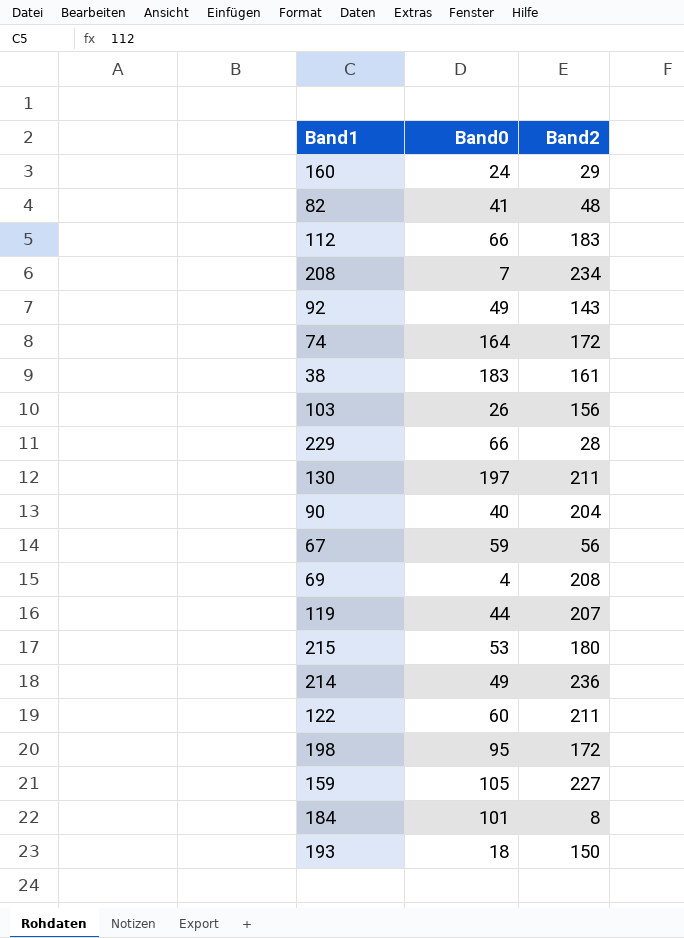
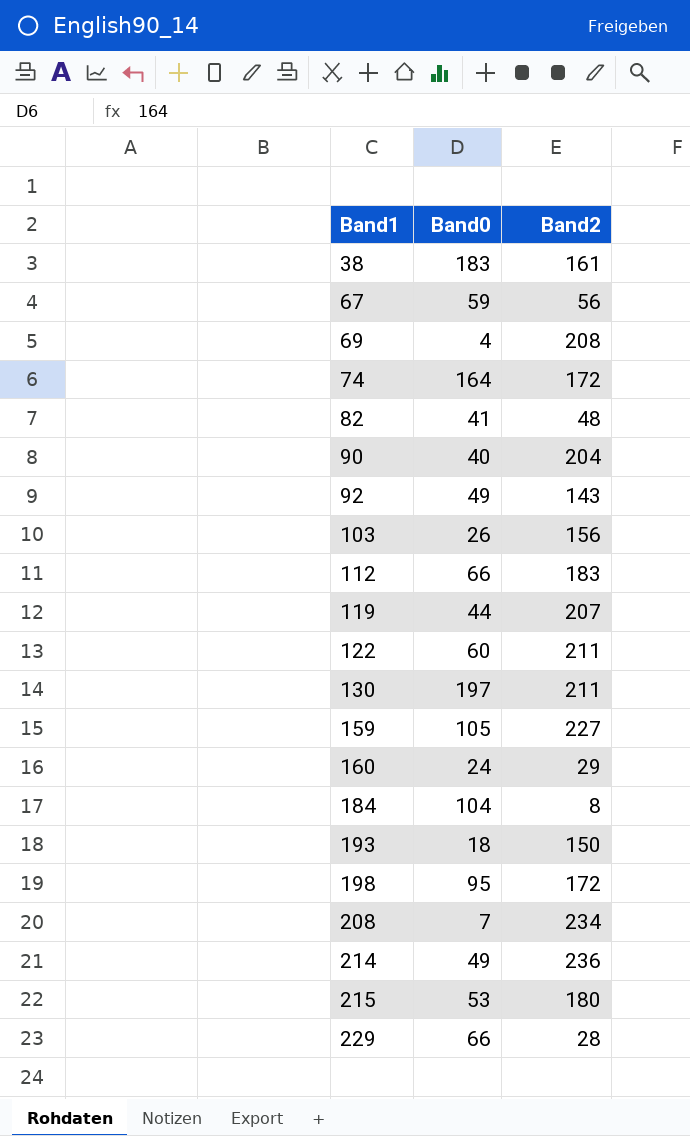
row order: none -> Band1 ascending
184 | Band0: 101 -> 104

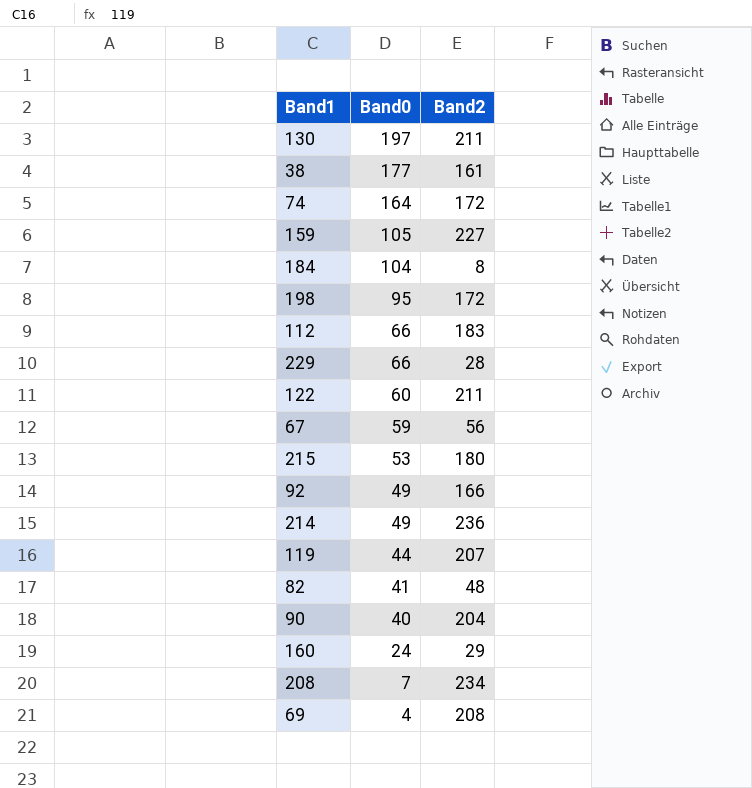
row order: Band1 ascending -> Band0 descending
row 103: 26 | 156 -> none
row 193: 18 | 150 -> none
38 | Band0: 183 -> 177
92 | Band2: 143 -> 166

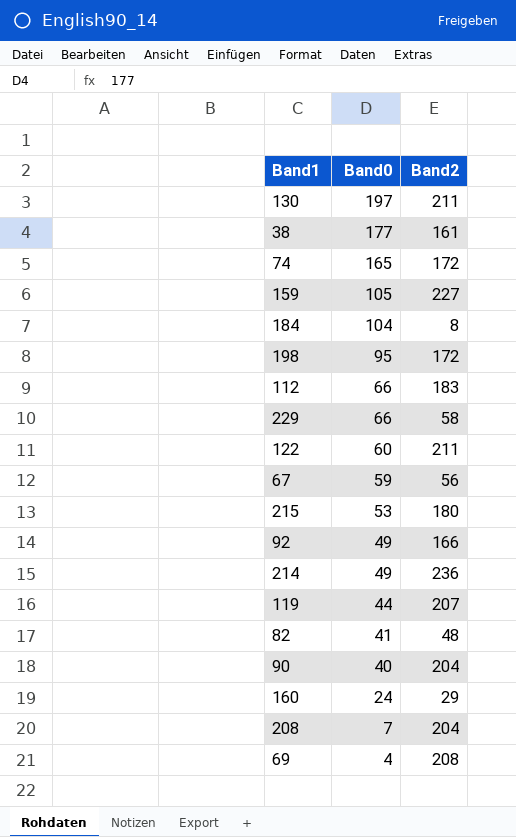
74 | Band0: 164 -> 165
229 | Band2: 28 -> 58
208 | Band2: 234 -> 204

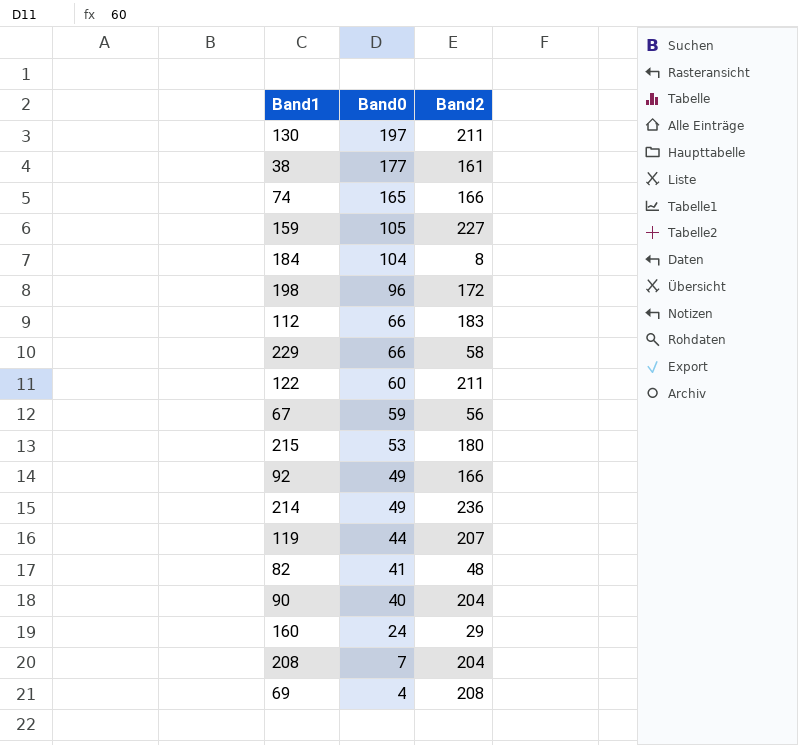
74 | Band2: 172 -> 166
198 | Band0: 95 -> 96

